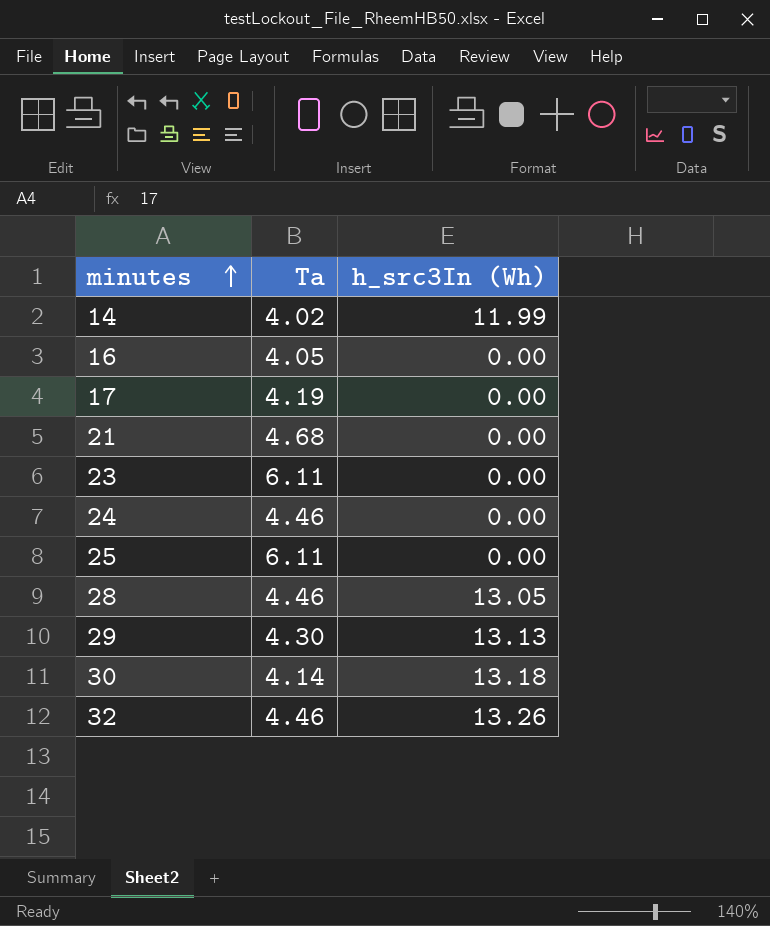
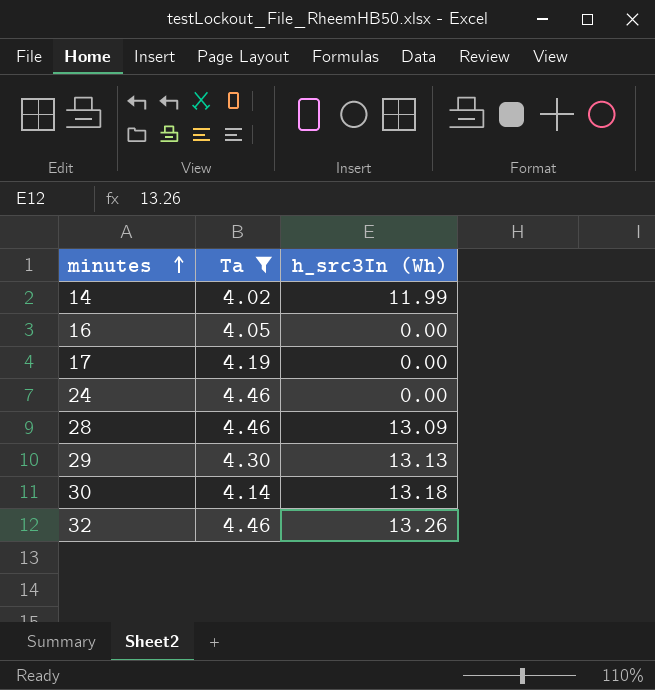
filter: none -> Ta <= 4.46
28 | h_src3In (Wh): 13.05 -> 13.09

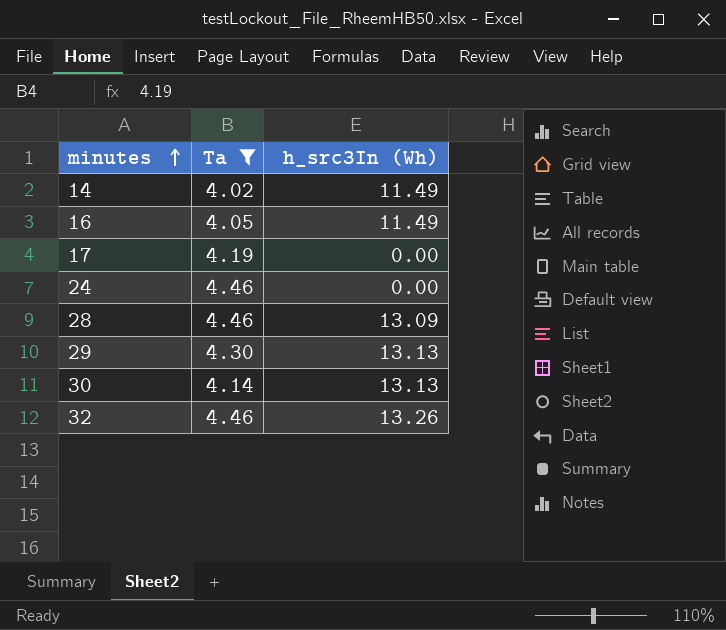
14 | h_src3In (Wh): 11.99 -> 11.49
16 | h_src3In (Wh): 0.00 -> 11.49
30 | h_src3In (Wh): 13.18 -> 13.13

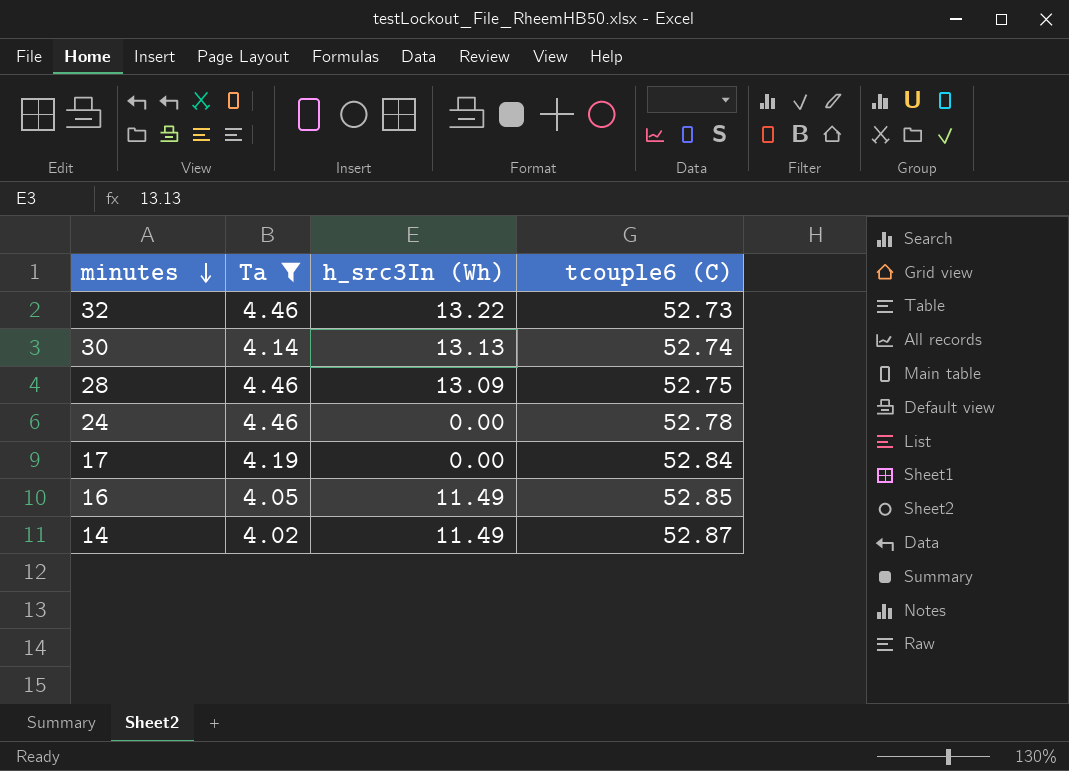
row order: minutes ascending -> minutes descending
column tcouple6 (C) | position: none -> 4
row 29: 4.30 | 13.13 -> none
32 | h_src3In (Wh): 13.26 -> 13.22

